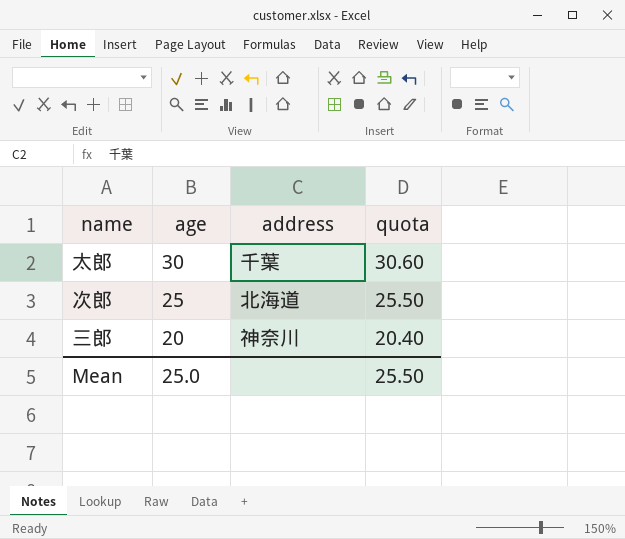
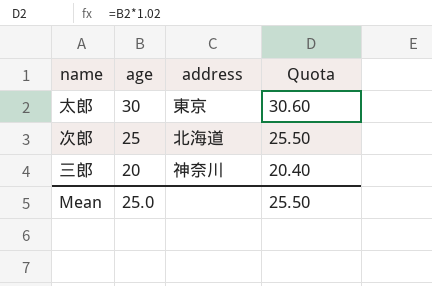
column name: quota -> Quota
太郎 | address: 千葉 -> 東京

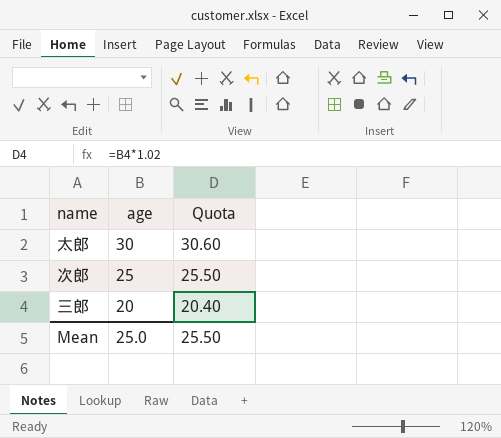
column address | position: 3 -> none

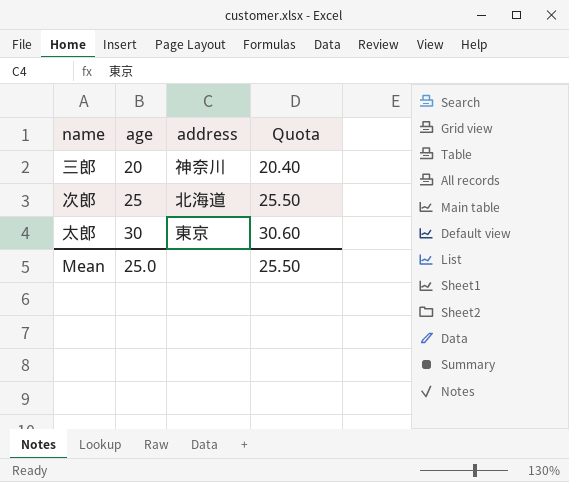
row order: age descending -> age ascending
column address | position: none -> 3

